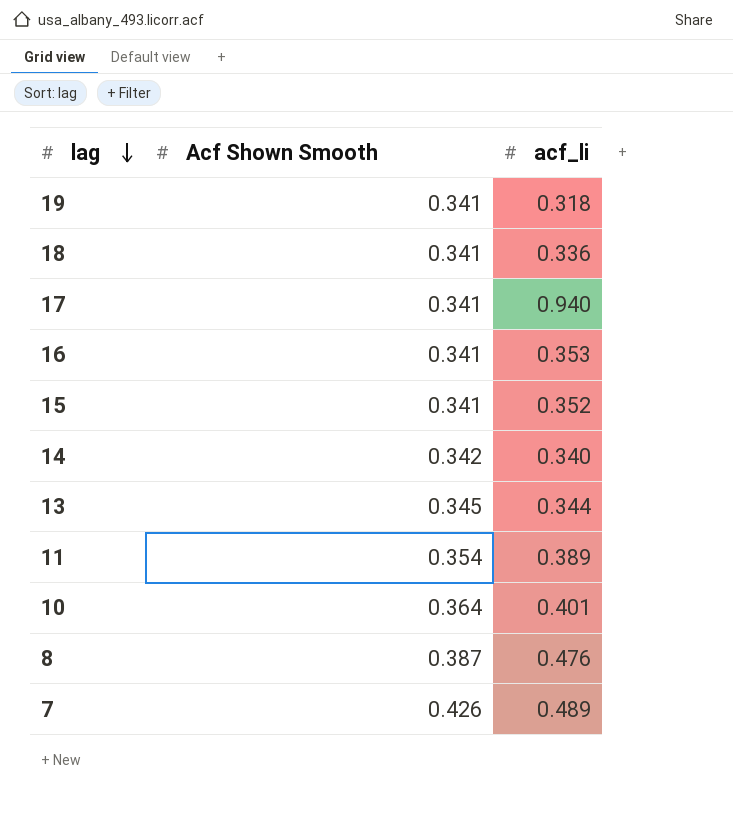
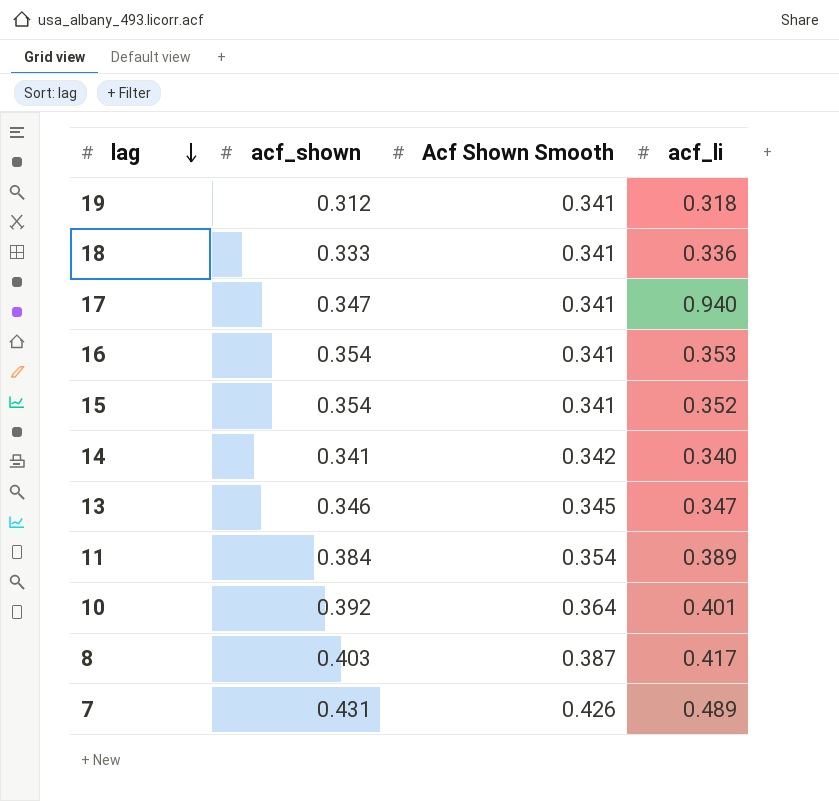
column acf_shown | position: none -> 2
13 | acf_li: 0.344 -> 0.347
8 | acf_li: 0.476 -> 0.417

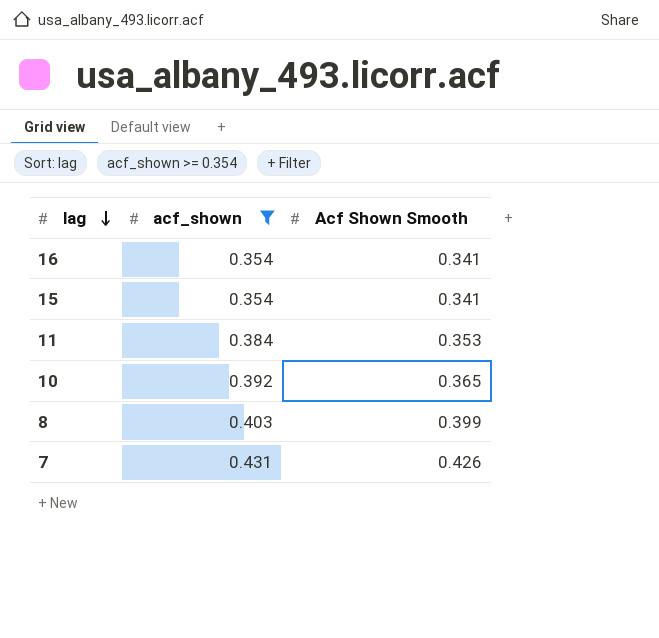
filter: none -> acf_shown >= 0.354
column acf_li | position: 4 -> none
11 | Acf Shown Smooth: 0.354 -> 0.353
10 | Acf Shown Smooth: 0.364 -> 0.365
8 | Acf Shown Smooth: 0.387 -> 0.399

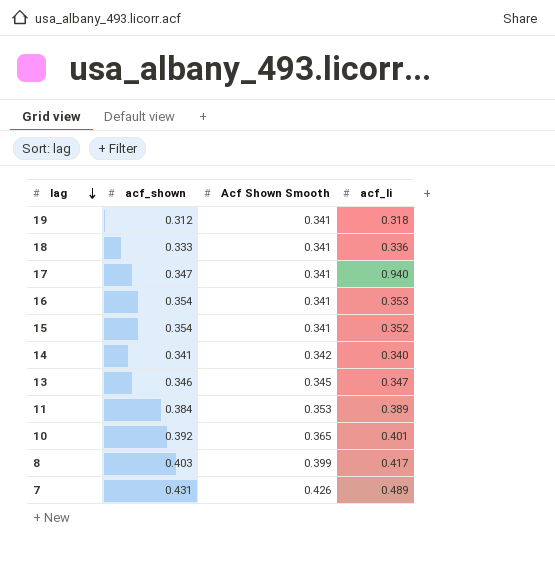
filter: acf_shown >= 0.354 -> none
column acf_li | position: none -> 4

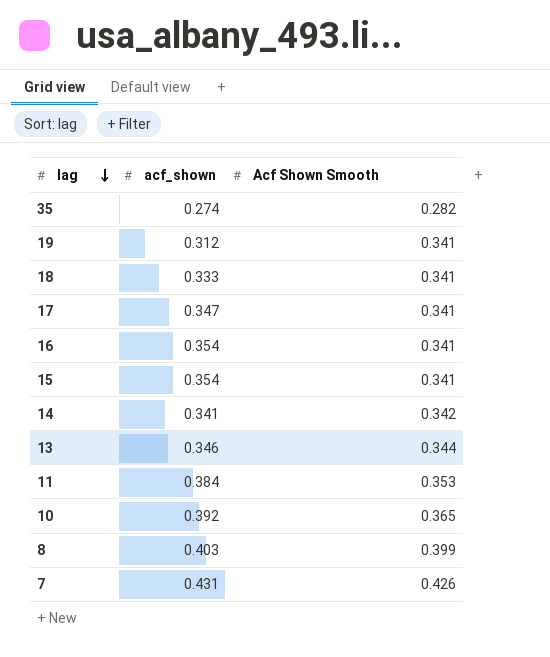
column acf_li | position: 4 -> none
row 35: none -> 0.274 | 0.282
13 | Acf Shown Smooth: 0.345 -> 0.344

